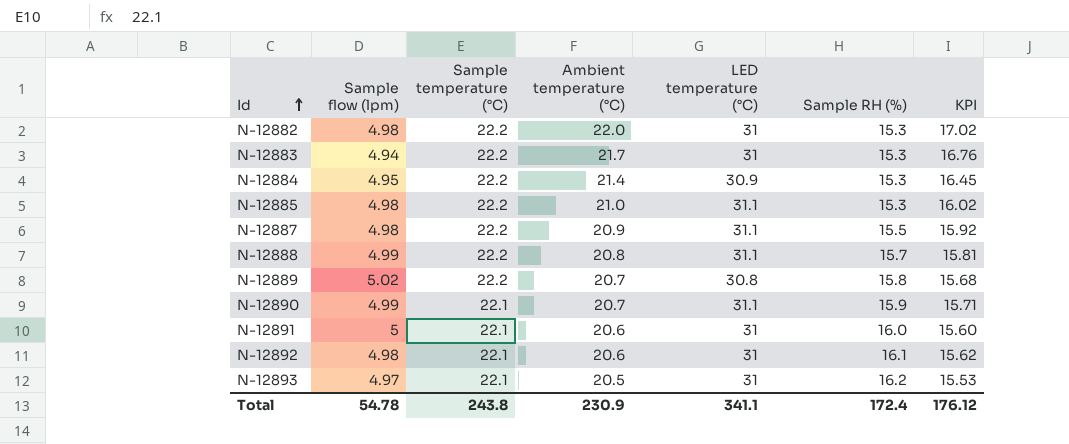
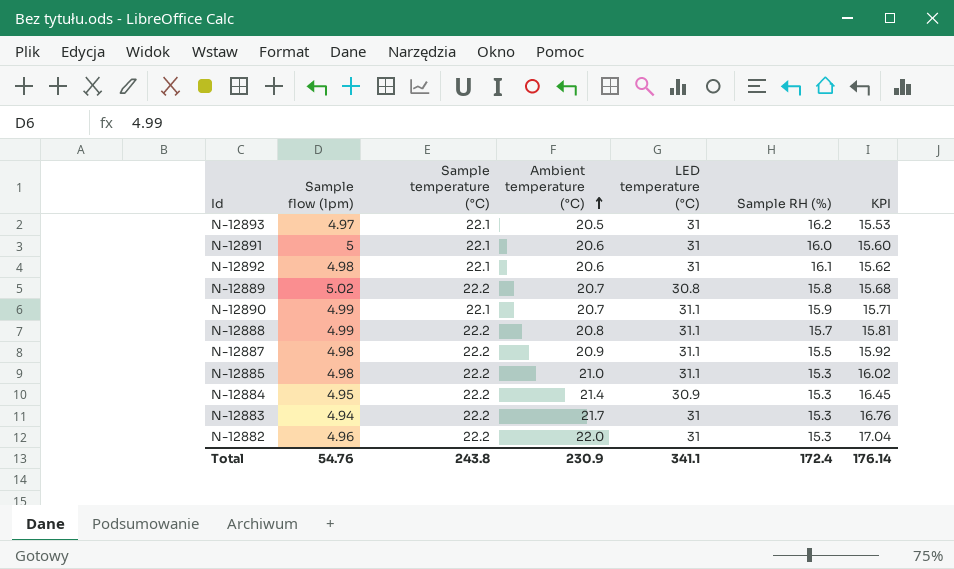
row order: Id ascending -> Ambient temperature (°C) ascending
N-12882 | Sample flow (lpm): 4.98 -> 4.96
N-12882 | KPI: 17.02 -> 17.04
Total | Sample flow (lpm): 54.78 -> 54.76
Total | KPI: 176.12 -> 176.14

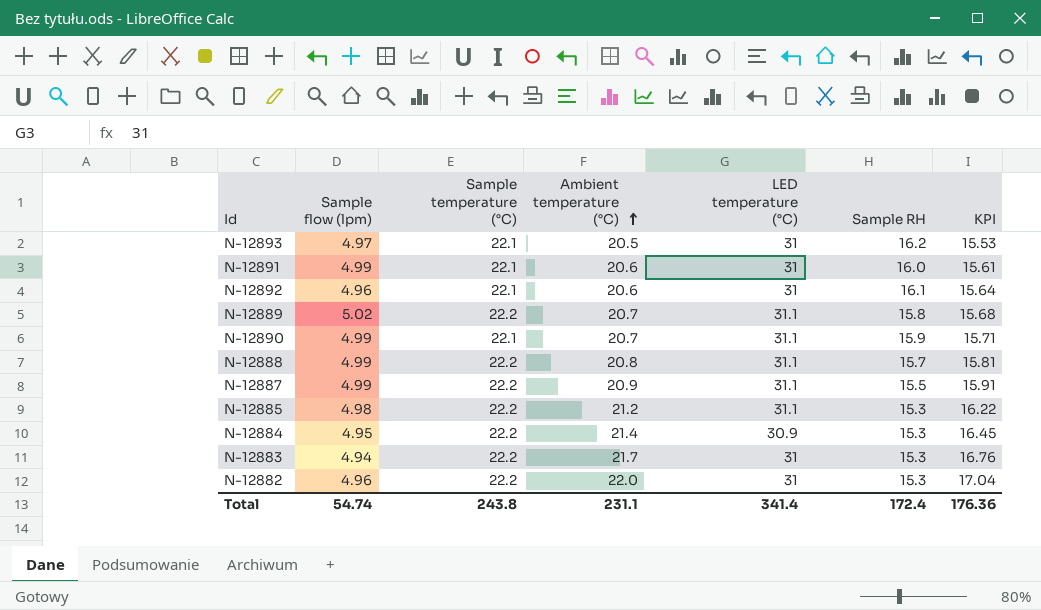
column name: Sample RH (%) -> Sample RH
N-12891 | Sample flow (lpm): 5 -> 4.99
N-12891 | KPI: 15.60 -> 15.61
N-12892 | Sample flow (lpm): 4.98 -> 4.96
N-12892 | KPI: 15.62 -> 15.64
N-12889 | LED temperature (°C): 30.8 -> 31.1
N-12887 | Sample flow (lpm): 4.98 -> 4.99
N-12887 | KPI: 15.92 -> 15.91
N-12885 | Ambient temperature (°C): 21.0 -> 21.2
N-12885 | KPI: 16.02 -> 16.22
Total | Sample flow (lpm): 54.76 -> 54.74
Total | Ambient temperature (°C): 230.9 -> 231.1
Total | LED temperature (°C): 341.1 -> 341.4
Total | KPI: 176.14 -> 176.36

